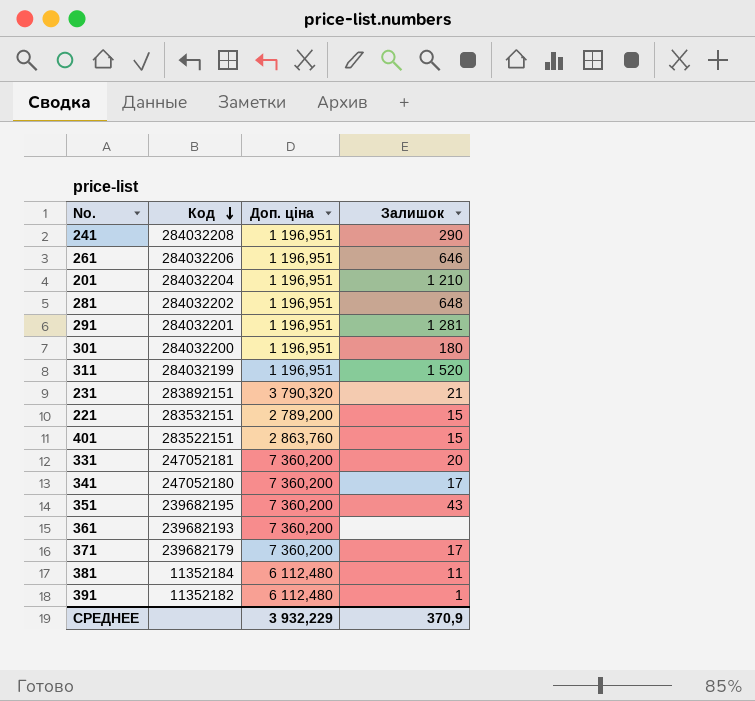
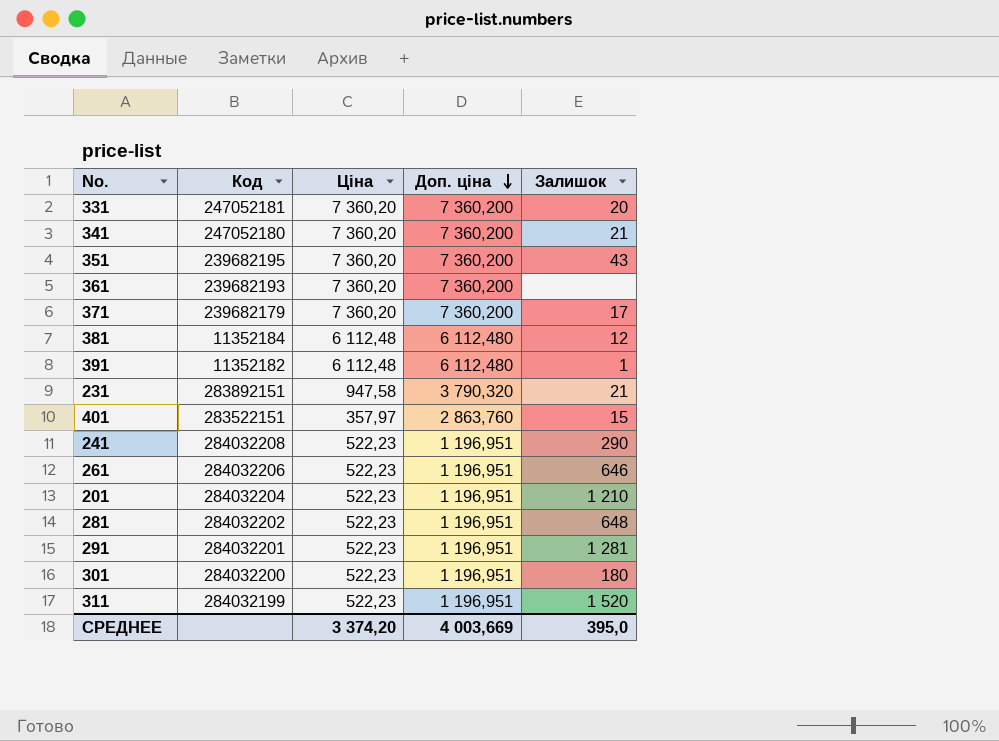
row order: Код descending -> Доп. ціна descending
column Ціна | position: none -> 3
row 221: 283532151 | 2 789,200 | 15 -> none
341 | Залишок: 17 -> 21
381 | Залишок: 11 -> 12
СРЕДНЕЕ | Доп. ціна: 3 932,229 -> 4 003,669
СРЕДНЕЕ | Залишок: 370,9 -> 395,0

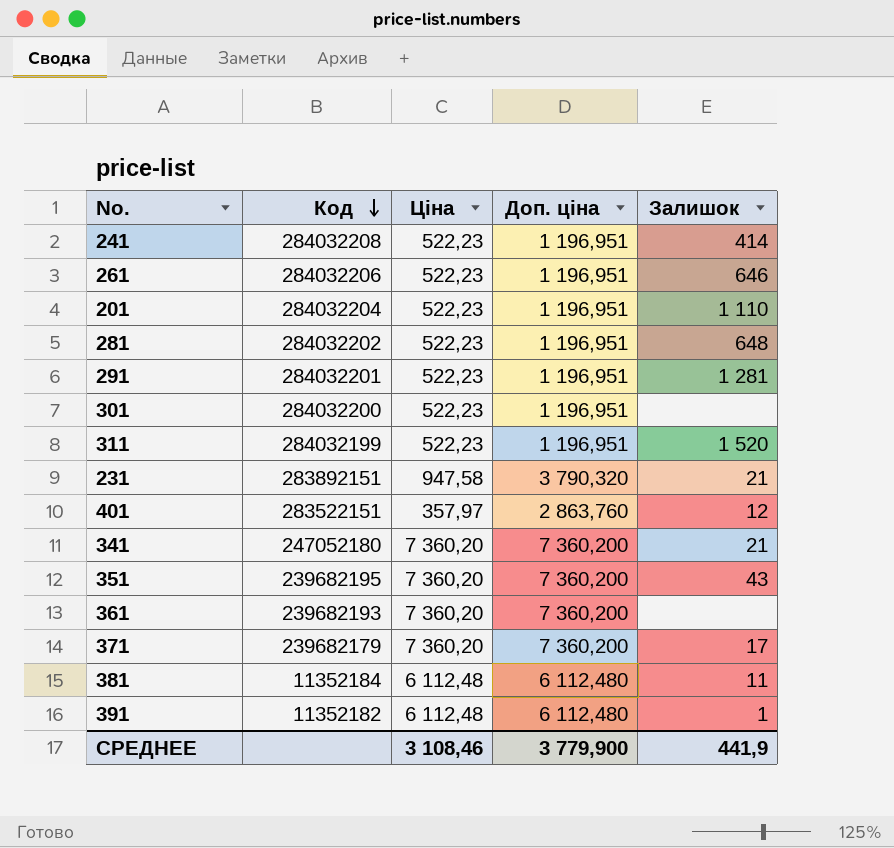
row order: Доп. ціна descending -> Код descending
row 331: 247052181 | 7 360,20 | 7 360,200 | 20 -> none
241 | Залишок: 290 -> 414
201 | Залишок: 1 210 -> 1 110
301 | Залишок: 180 -> none
401 | Залишок: 15 -> 12
381 | Залишок: 12 -> 11
СРЕДНЕЕ | Ціна: 3 374,20 -> 3 108,46
СРЕДНЕЕ | Доп. ціна: 4 003,669 -> 3 779,900
СРЕДНЕЕ | Залишок: 395,0 -> 441,9

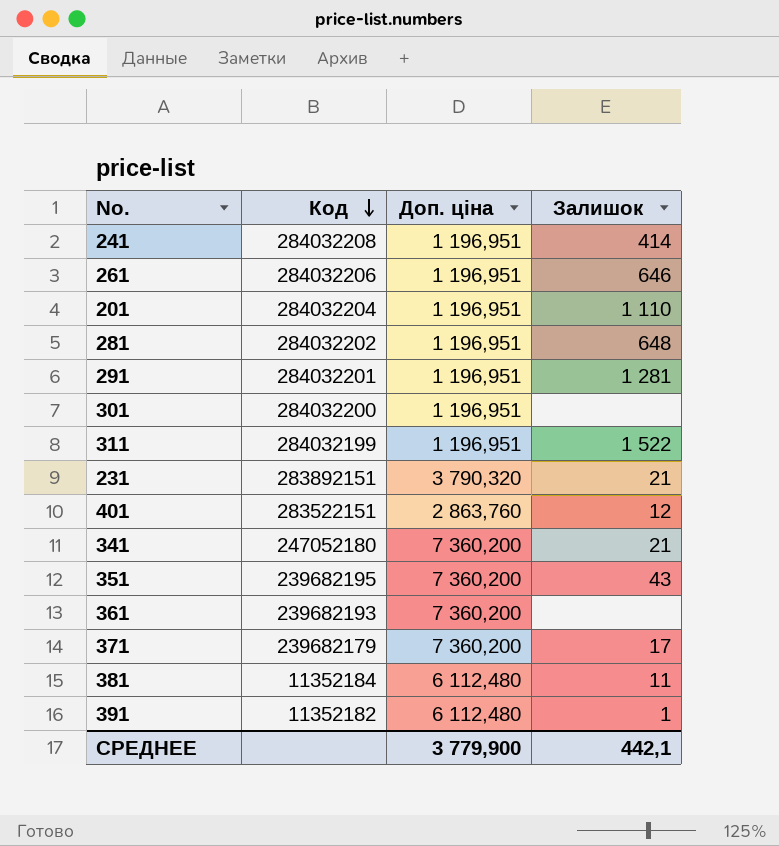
column Ціна | position: 3 -> none
311 | Залишок: 1 520 -> 1 522
СРЕДНЕЕ | Залишок: 441,9 -> 442,1

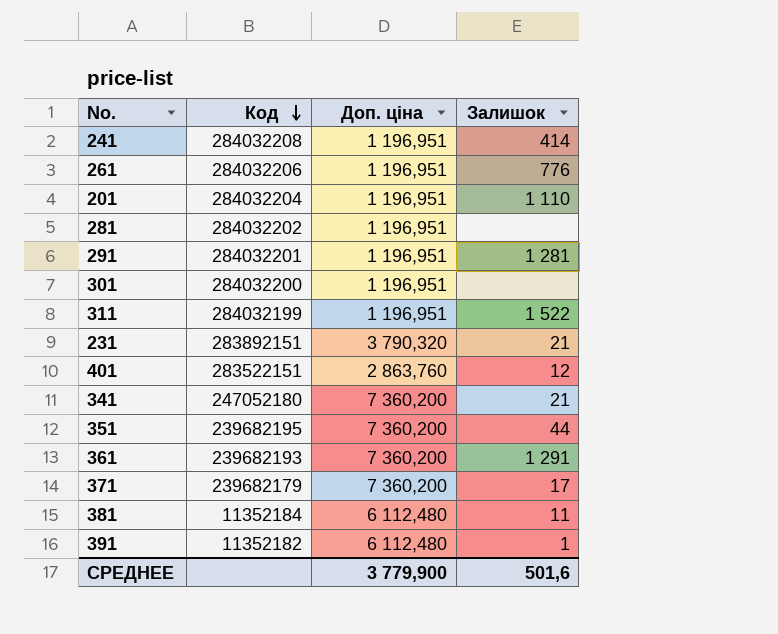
261 | Залишок: 646 -> 776
281 | Залишок: 648 -> none
351 | Залишок: 43 -> 44
361 | Залишок: none -> 1 291
СРЕДНЕЕ | Залишок: 442,1 -> 501,6

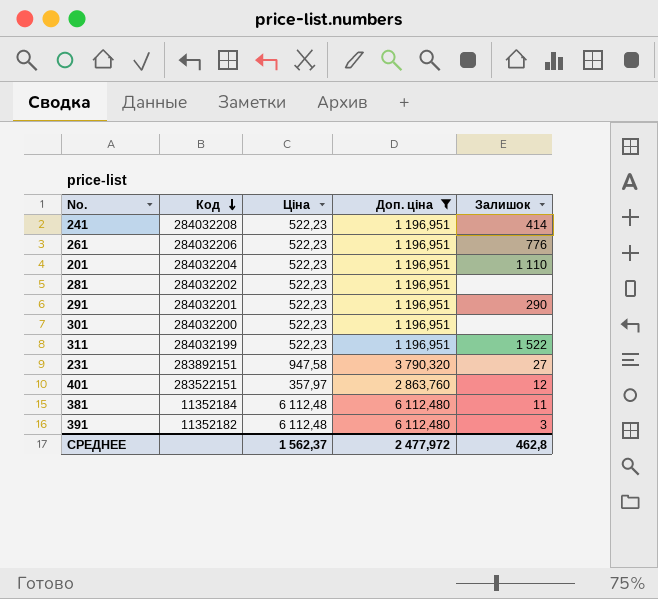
filter: none -> Доп. ціна != 7 360,200
column Ціна | position: none -> 3
291 | Залишок: 1 281 -> 290
231 | Залишок: 21 -> 27
391 | Залишок: 1 -> 3
СРЕДНЕЕ | Доп. ціна: 3 779,900 -> 2 477,972
СРЕДНЕЕ | Залишок: 501,6 -> 462,8

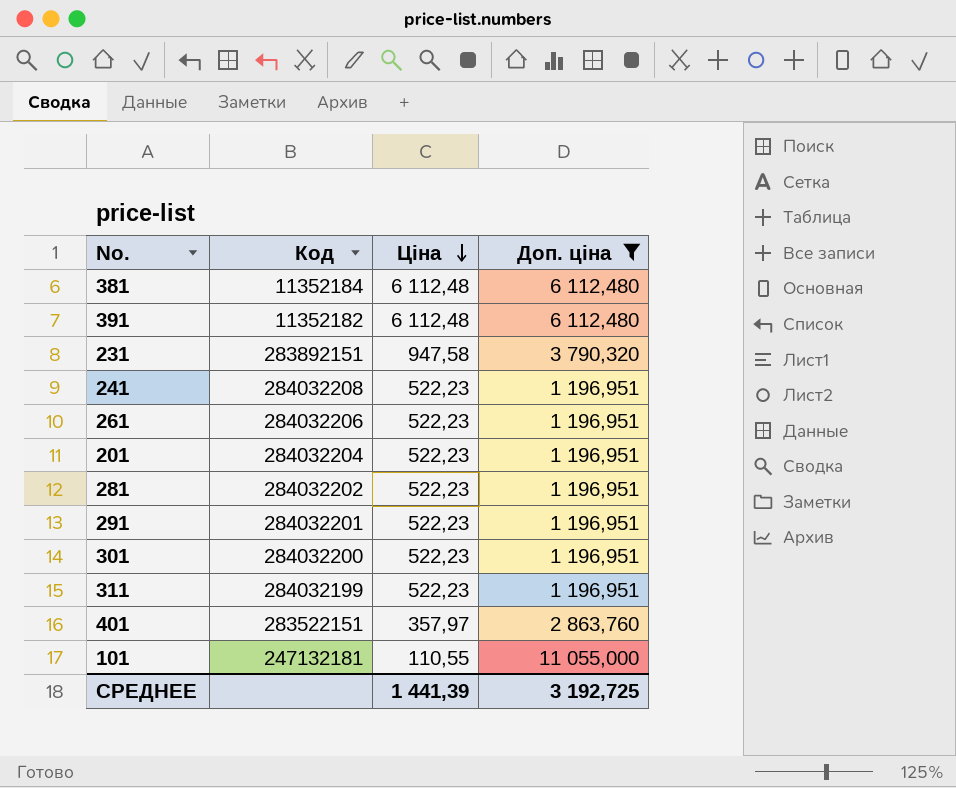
row order: Код descending -> Ціна descending
column Залишок | position: 5 -> none
row 101: none -> 247132181 | 110,55 | 11 055,000
СРЕДНЕЕ | Ціна: 1 562,37 -> 1 441,39
СРЕДНЕЕ | Доп. ціна: 2 477,972 -> 3 192,725

